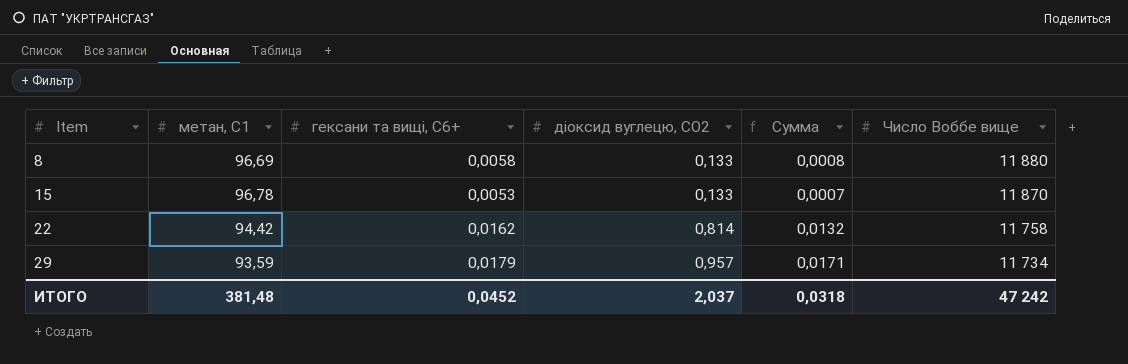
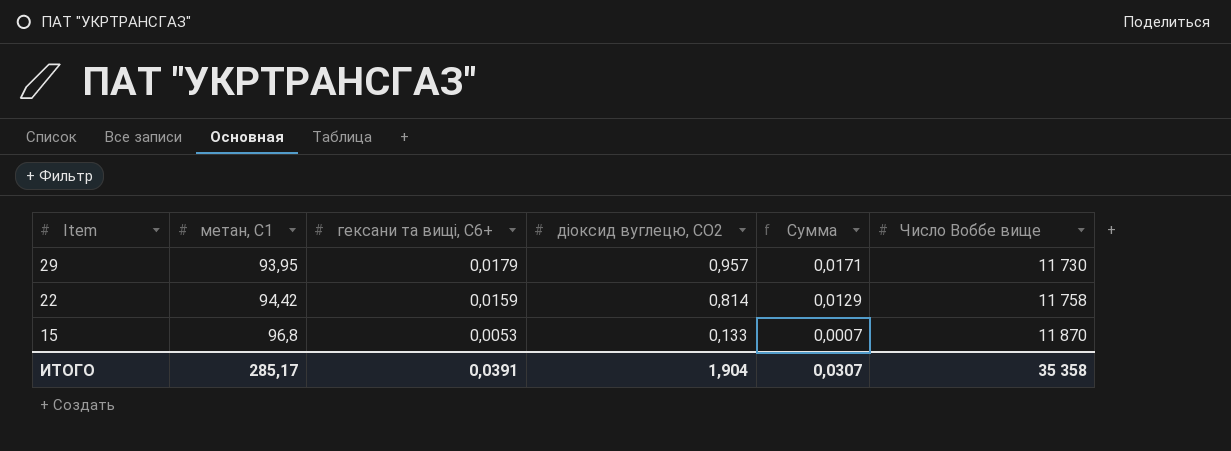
row order: Item ascending -> Item descending
row 8: 96,69 | 0,0058 | 0,133 | 0,0008 | 11 880 -> none
29 | метан, С1: 93,59 -> 93,95
29 | Число Воббе вище: 11 734 -> 11 730
22 | гексани та вищі, С6+: 0,0162 -> 0,0159
22 | Сумма: 0,0132 -> 0,0129
15 | метан, С1: 96,78 -> 96,8
ИТОГО | метан, С1: 381,48 -> 285,17
ИТОГО | гексани та вищі, С6+: 0,0452 -> 0,0391
ИТОГО | діоксид вуглецю, CО2: 2,037 -> 1,904
ИТОГО | Сумма: 0,0318 -> 0,0307
ИТОГО | Число Воббе вище: 47 242 -> 35 358

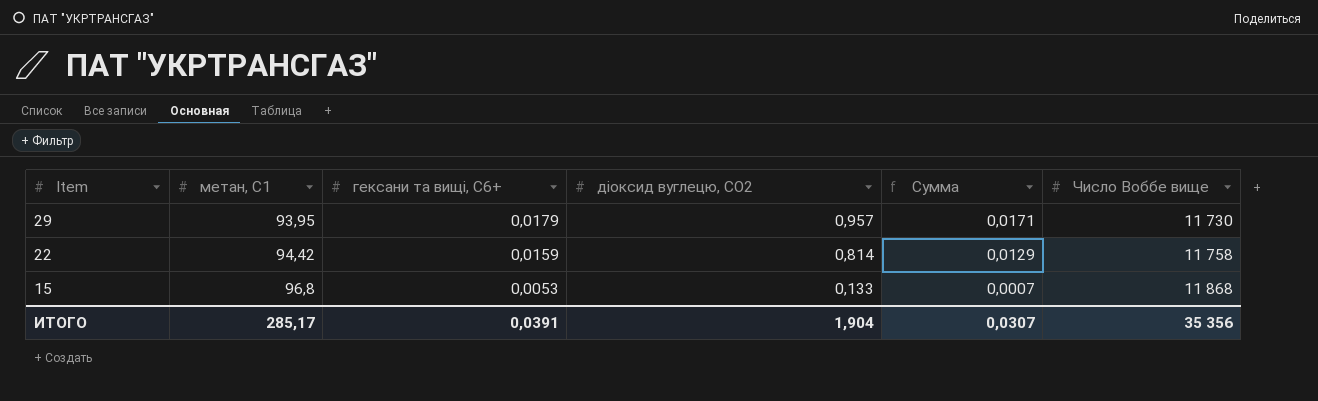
15 | Число Воббе вище: 11 870 -> 11 868
ИТОГО | Число Воббе вище: 35 358 -> 35 356

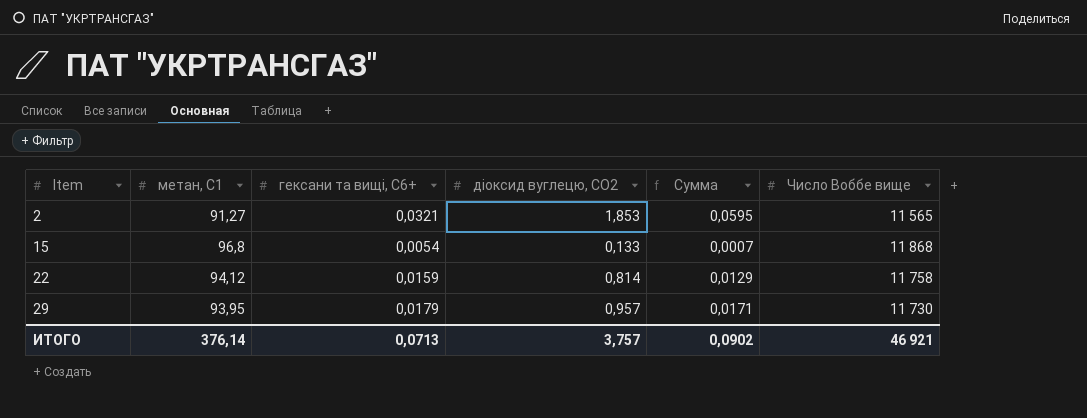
row order: Item descending -> Item ascending
row 2: none -> 91,27 | 0,0321 | 1,853 | 0,0595 | 11 565
15 | гексани та вищі, С6+: 0,0053 -> 0,0054
22 | метан, С1: 94,42 -> 94,12
ИТОГО | метан, С1: 285,17 -> 376,14
ИТОГО | гексани та вищі, С6+: 0,0391 -> 0,0713
ИТОГО | діоксид вуглецю, CО2: 1,904 -> 3,757
ИТОГО | Сумма: 0,0307 -> 0,0902
ИТОГО | Число Воббе вище: 35 356 -> 46 921

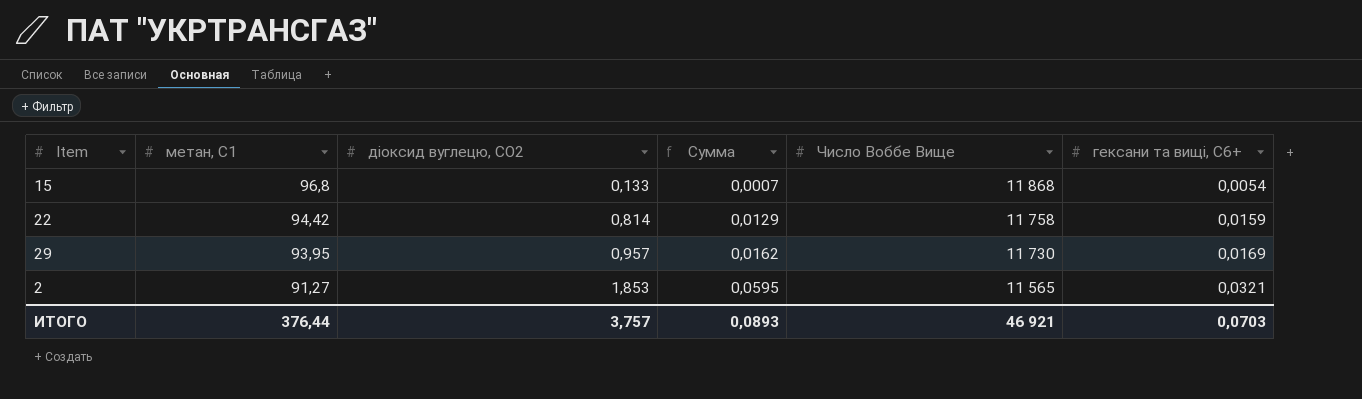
row order: Item ascending -> метан, С1 descending
column name: Число Воббе вище -> Число Воббе Вище
column гексани та вищі, С6+ | position: 3 -> 6
22 | метан, С1: 94,12 -> 94,42
29 | Сумма: 0,0171 -> 0,0162
29 | гексани та вищі, С6+: 0,0179 -> 0,0169
ИТОГО | метан, С1: 376,14 -> 376,44
ИТОГО | Сумма: 0,0902 -> 0,0893
ИТОГО | гексани та вищі, С6+: 0,0713 -> 0,0703

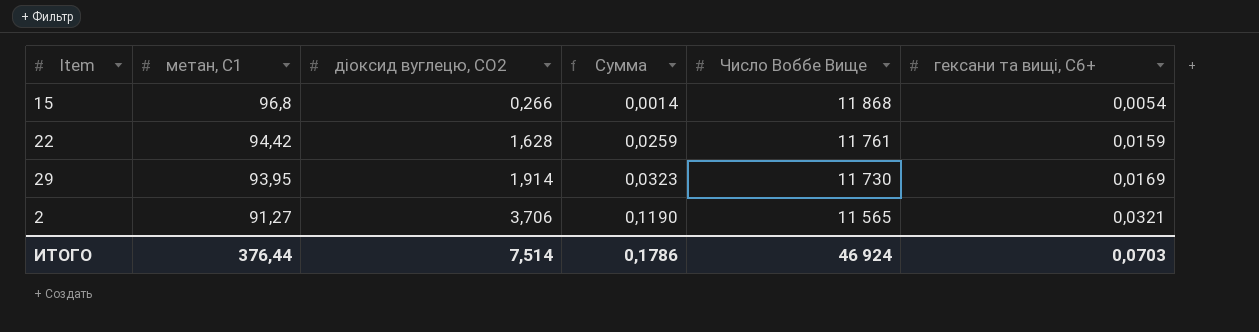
15 | діоксид вуглецю, CО2: 0,133 -> 0,266
15 | Сумма: 0,0007 -> 0,0014
22 | діоксид вуглецю, CО2: 0,814 -> 1,628
22 | Сумма: 0,0129 -> 0,0259
22 | Число Воббе Вище: 11 758 -> 11 761
29 | діоксид вуглецю, CО2: 0,957 -> 1,914
29 | Сумма: 0,0162 -> 0,0323
2 | діоксид вуглецю, CО2: 1,853 -> 3,706
2 | Сумма: 0,0595 -> 0,1190
ИТОГО | діоксид вуглецю, CО2: 3,757 -> 7,514
ИТОГО | Сумма: 0,0893 -> 0,1786
ИТОГО | Число Воббе Вище: 46 921 -> 46 924

